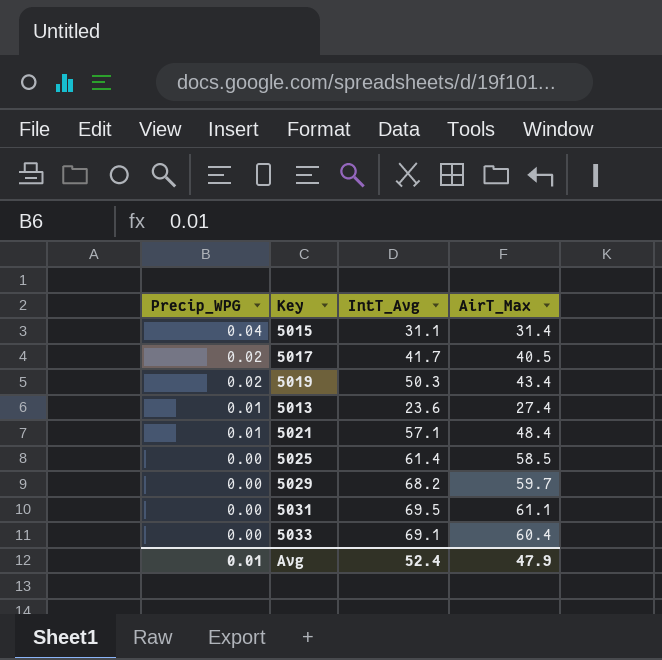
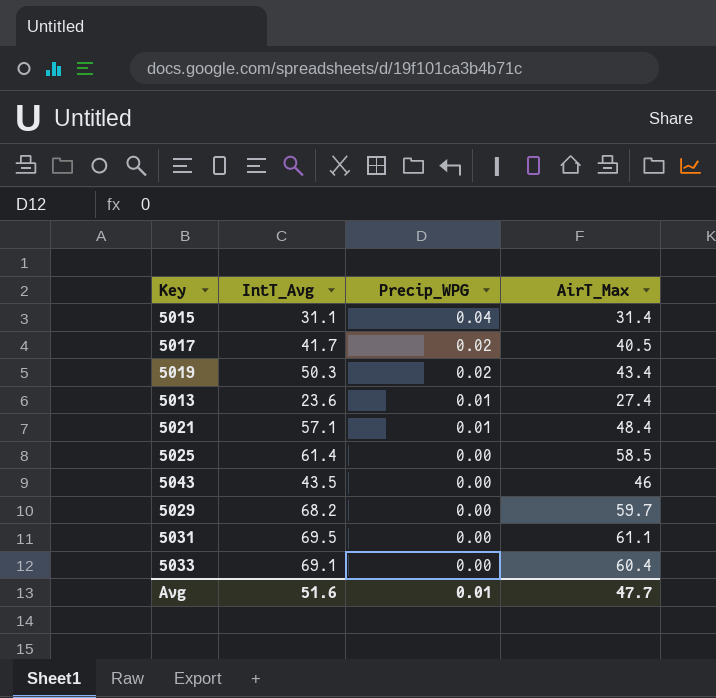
column Precip_WPG | position: 1 -> 3
row 5043: none -> 43.5 | 0.00 | 46
Avg | IntT_Avg: 52.4 -> 51.6
Avg | AirT_Max: 47.9 -> 47.7

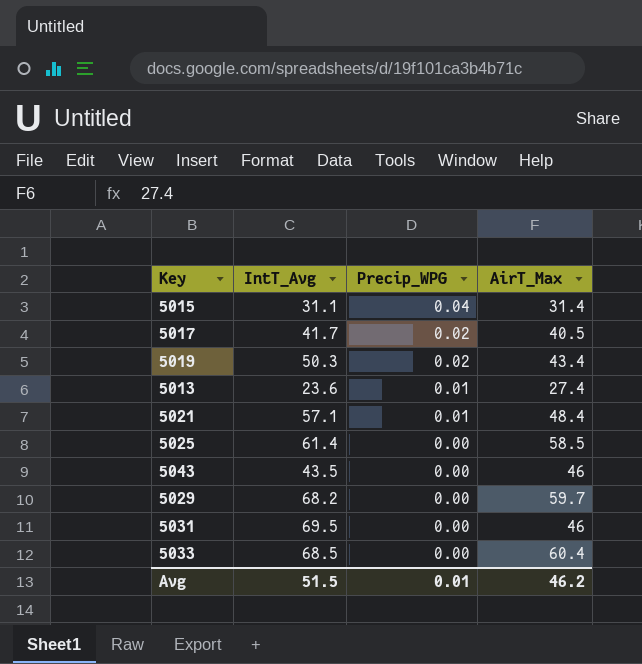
5031 | AirT_Max: 61.1 -> 46
5033 | IntT_Avg: 69.1 -> 68.5
Avg | IntT_Avg: 51.6 -> 51.5
Avg | AirT_Max: 47.7 -> 46.2

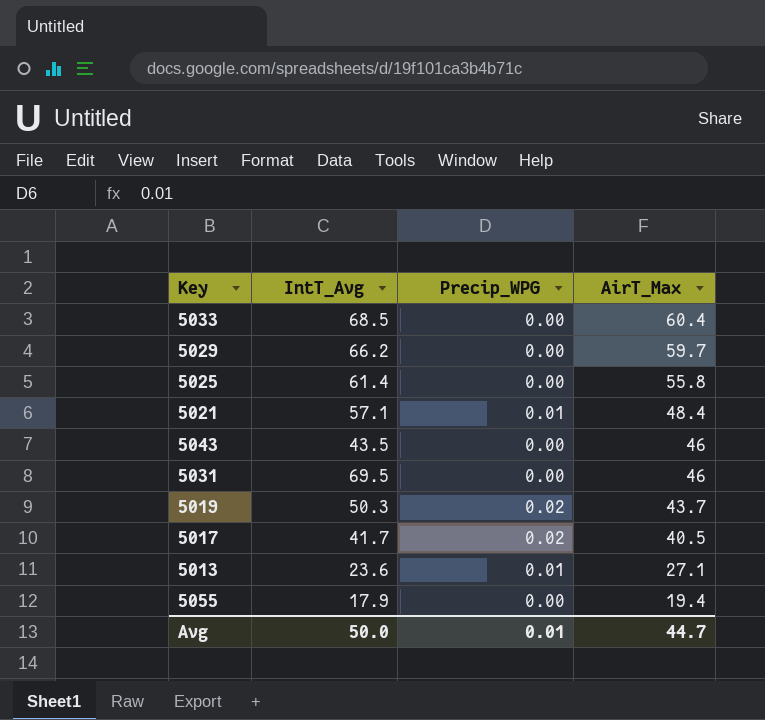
row order: Precip_WPG descending -> AirT_Max descending
row 5015: 31.1 | 0.04 | 31.4 -> none
5029 | IntT_Avg: 68.2 -> 66.2
5025 | AirT_Max: 58.5 -> 55.8
5019 | AirT_Max: 43.4 -> 43.7
5013 | AirT_Max: 27.4 -> 27.1
row 5055: none -> 17.9 | 0.00 | 19.4
Avg | IntT_Avg: 51.5 -> 50.0
Avg | AirT_Max: 46.2 -> 44.7

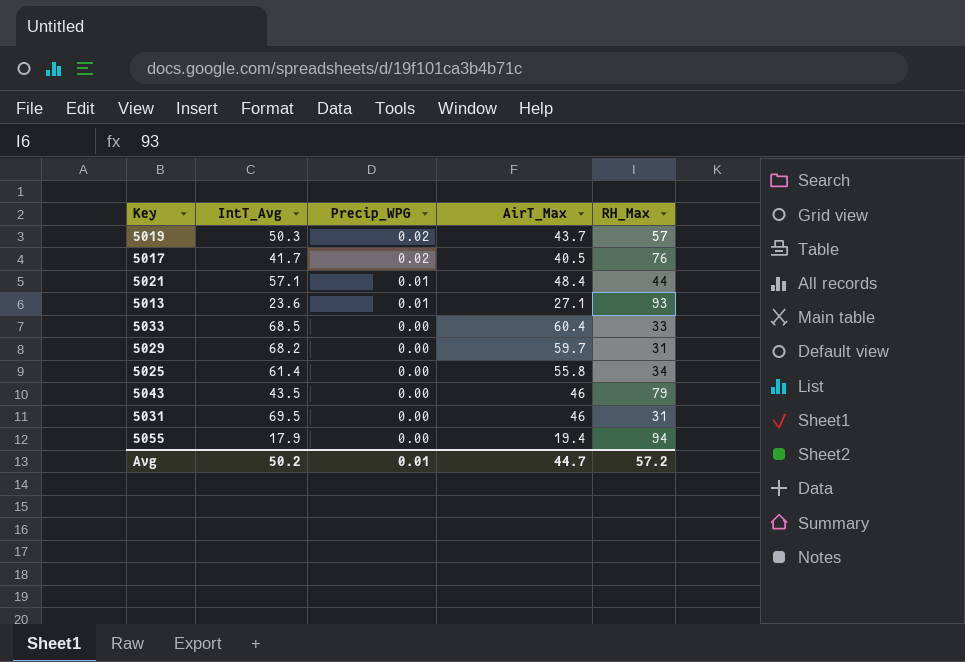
row order: AirT_Max descending -> Precip_WPG descending
column RH_Max | position: none -> 5
5029 | IntT_Avg: 66.2 -> 68.2
Avg | IntT_Avg: 50.0 -> 50.2

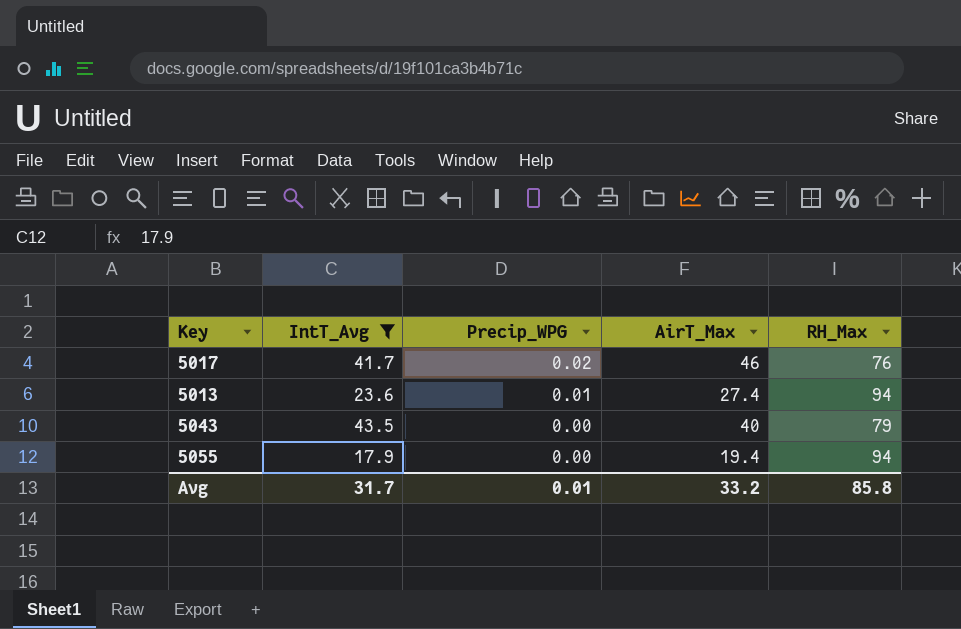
filter: none -> IntT_Avg <= 43.5
5017 | AirT_Max: 40.5 -> 46
5013 | AirT_Max: 27.1 -> 27.4
5013 | RH_Max: 93 -> 94
5043 | AirT_Max: 46 -> 40
Avg | IntT_Avg: 50.2 -> 31.7
Avg | AirT_Max: 44.7 -> 33.2
Avg | RH_Max: 57.2 -> 85.8

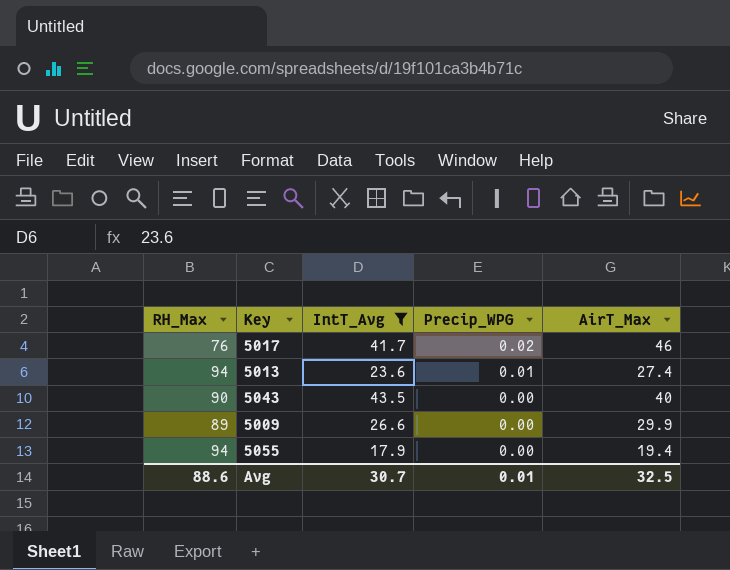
column RH_Max | position: 5 -> 1
5043 | RH_Max: 79 -> 90
row 5009: none -> 89 | 26.6 | 0.00 | 29.9
Avg | RH_Max: 85.8 -> 88.6
Avg | IntT_Avg: 31.7 -> 30.7
Avg | AirT_Max: 33.2 -> 32.5

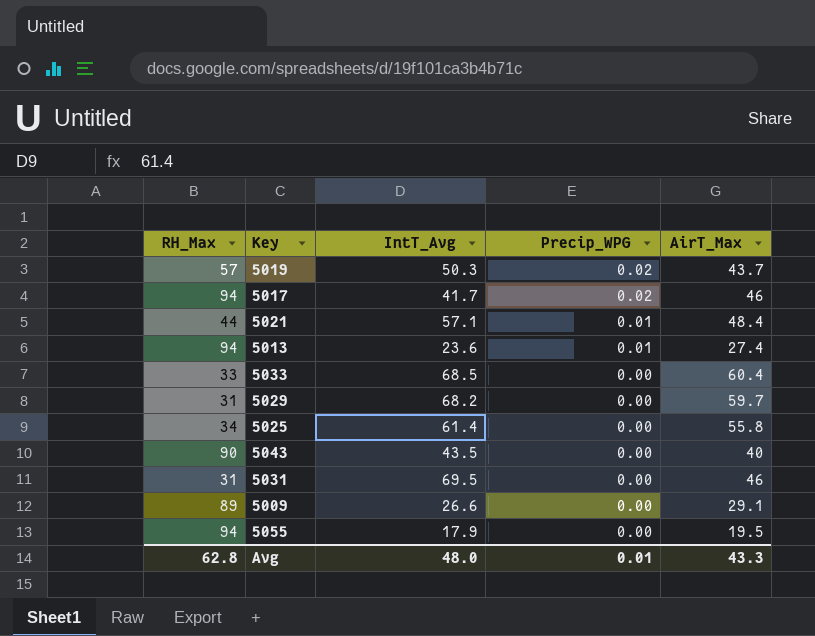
filter: IntT_Avg <= 43.5 -> none
5017 | RH_Max: 76 -> 94
5009 | AirT_Max: 29.9 -> 29.1
5055 | AirT_Max: 19.4 -> 19.5
Avg | RH_Max: 88.6 -> 62.8
Avg | IntT_Avg: 30.7 -> 48.0
Avg | AirT_Max: 32.5 -> 43.3

